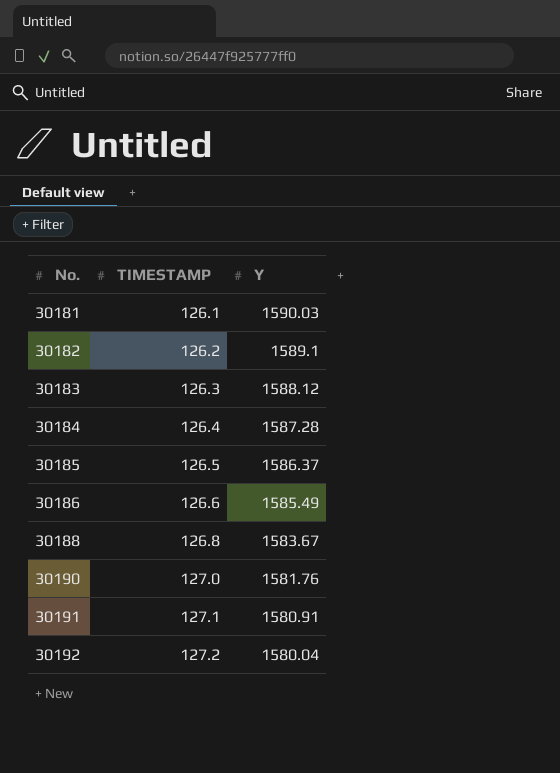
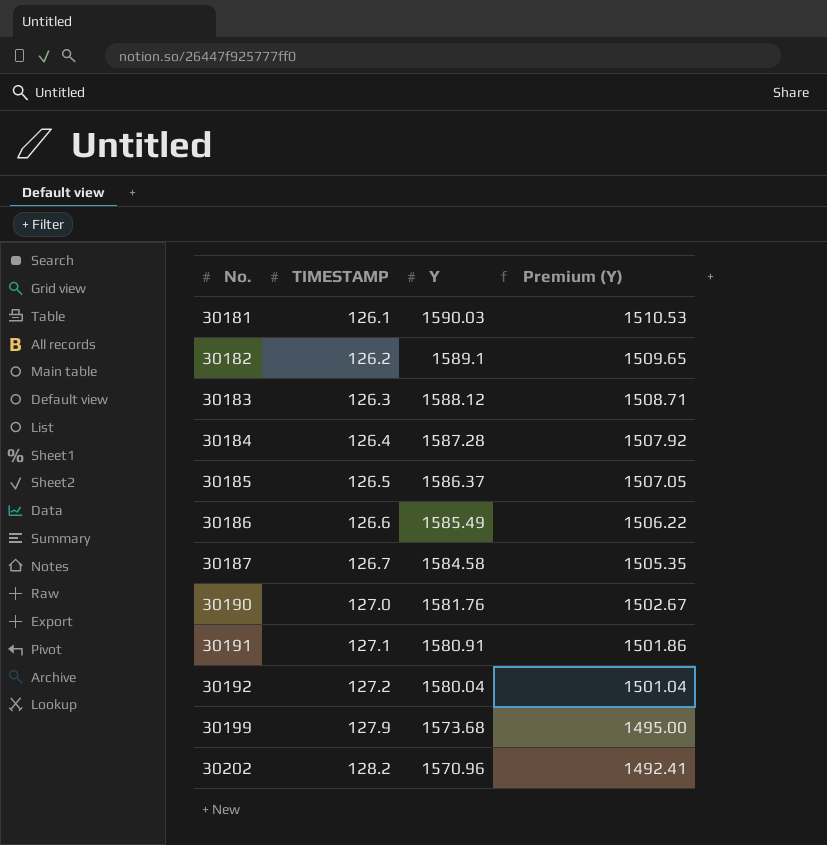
column Premium (Y) | formula: none -> [Y] * 0.95
row 30188: 126.8 | 1583.67 -> none
row 30187: none -> 126.7 | 1584.58 | 1505.35
row 30199: none -> 127.9 | 1573.68 | 1495.00
row 30202: none -> 128.2 | 1570.96 | 1492.41

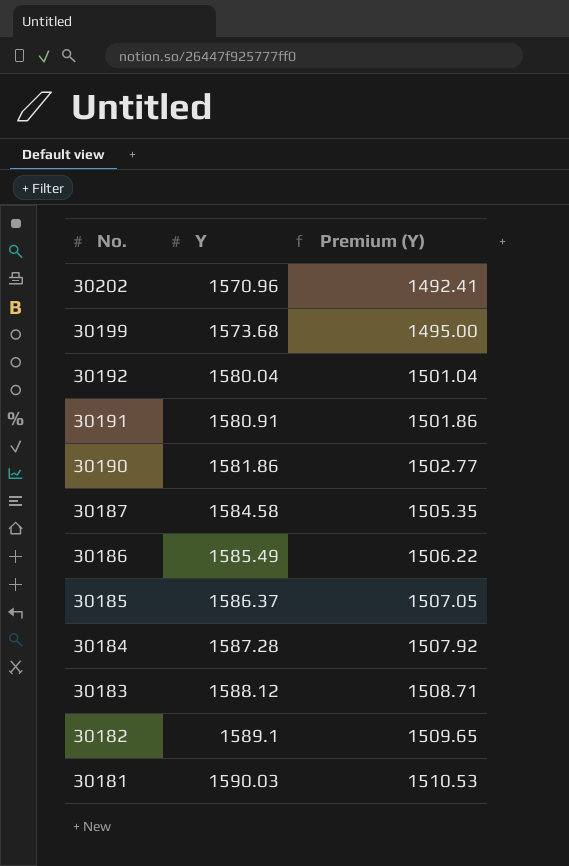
row order: No. ascending -> No. descending
column TIMESTAMP | position: 2 -> none
30190 | Y: 1581.76 -> 1581.86
30190 | Premium (Y): 1502.67 -> 1502.77

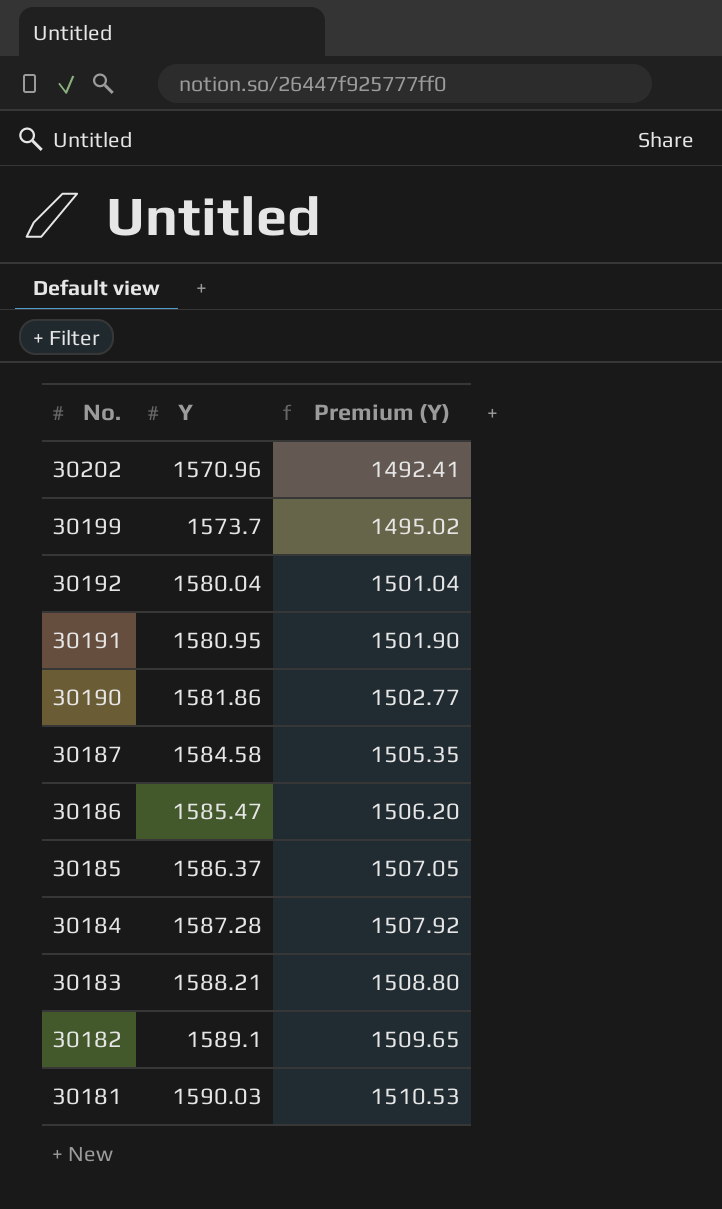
30199 | Y: 1573.68 -> 1573.7
30199 | Premium (Y): 1495.00 -> 1495.02
30191 | Y: 1580.91 -> 1580.95
30191 | Premium (Y): 1501.86 -> 1501.90
30186 | Y: 1585.49 -> 1585.47
30186 | Premium (Y): 1506.22 -> 1506.20
30183 | Y: 1588.12 -> 1588.21
30183 | Premium (Y): 1508.71 -> 1508.80

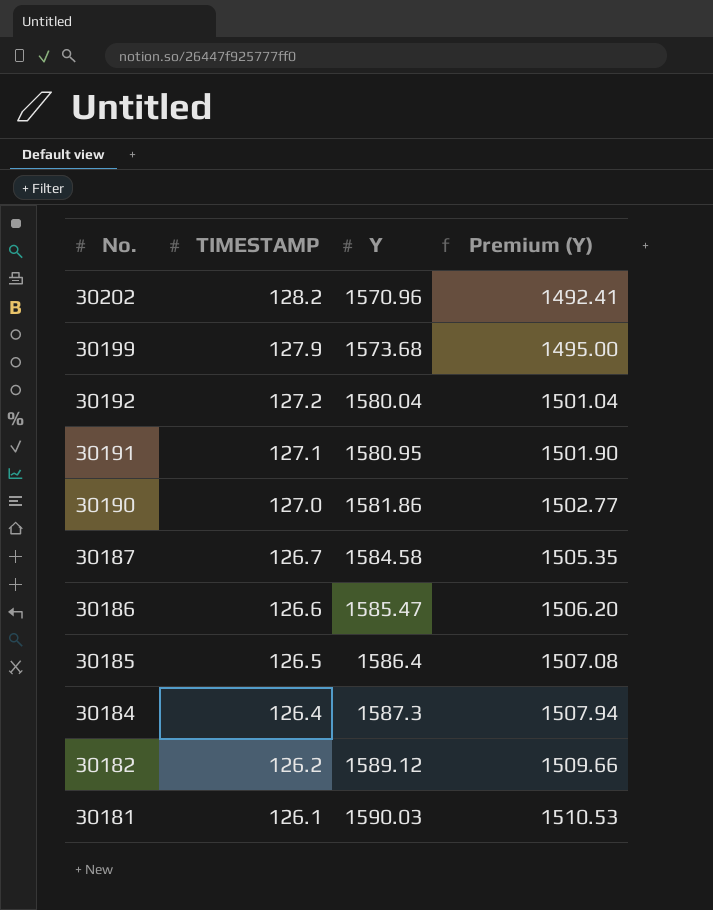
column TIMESTAMP | position: none -> 2
row 30183: 1588.21 | 1508.80 -> none
30199 | Y: 1573.7 -> 1573.68
30199 | Premium (Y): 1495.02 -> 1495.00
30185 | Y: 1586.37 -> 1586.4
30185 | Premium (Y): 1507.05 -> 1507.08
30184 | Y: 1587.28 -> 1587.3
30184 | Premium (Y): 1507.92 -> 1507.94
30182 | Y: 1589.1 -> 1589.12
30182 | Premium (Y): 1509.65 -> 1509.66

